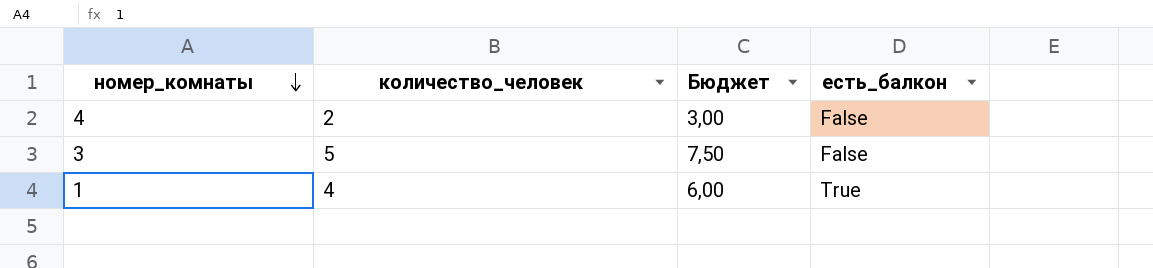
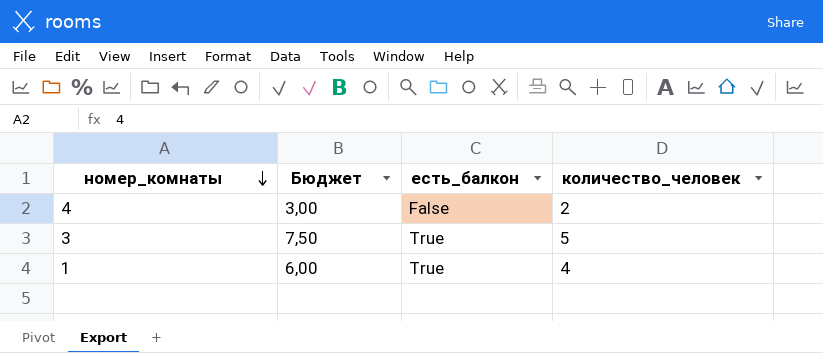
column количество_человек | position: 2 -> 4
3 | есть_балкон: False -> True

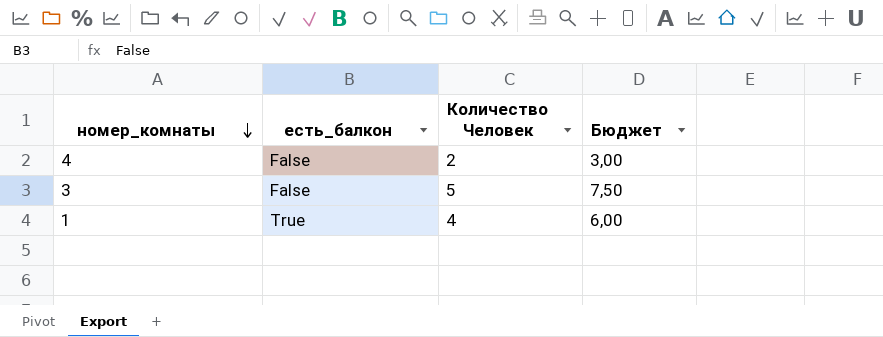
column name: количество_человек -> Количество Человек
column Бюджет | position: 2 -> 4
3 | есть_балкон: True -> False

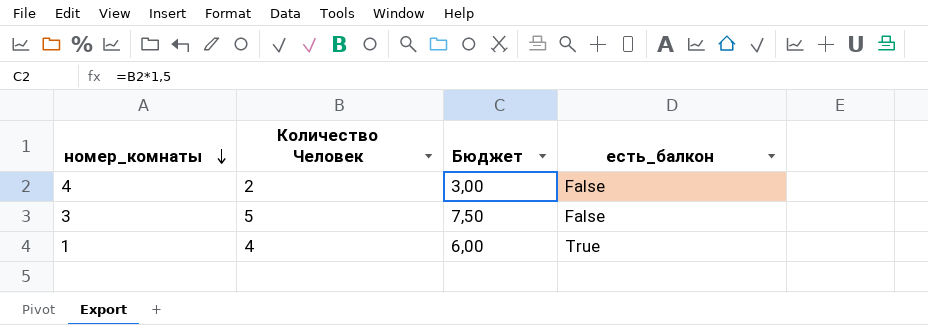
column есть_балкон | position: 2 -> 4

